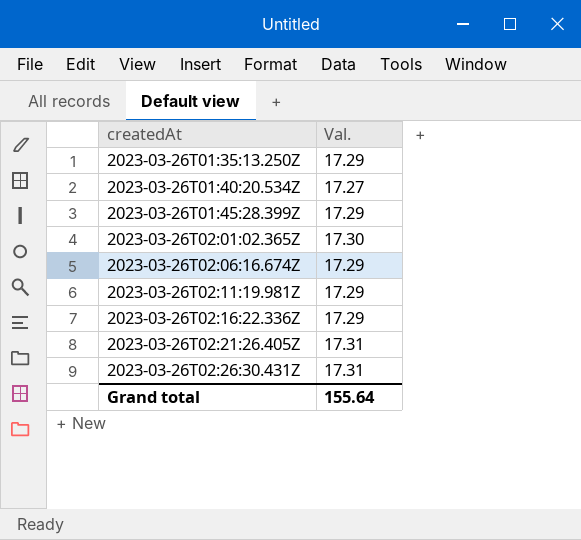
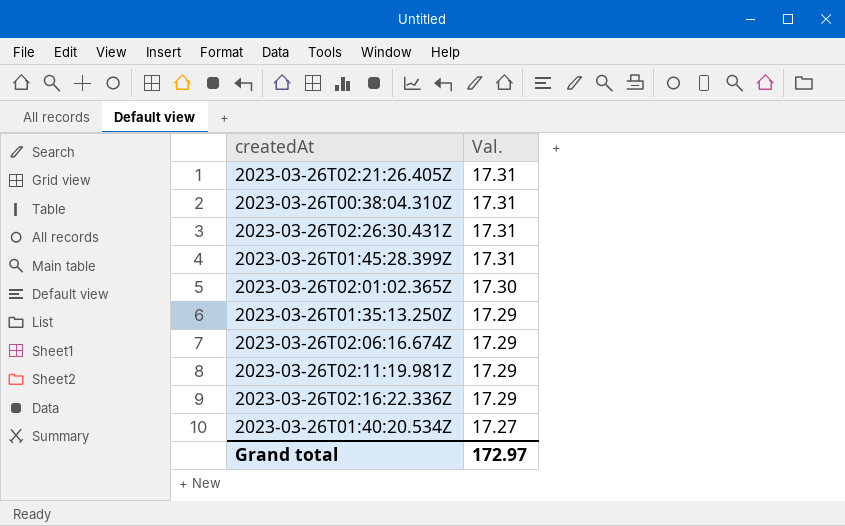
row order: createdAt ascending -> Val. descending
row 2023-03-26T00:38:04.310Z: none -> 17.31
2023-03-26T01:45:28.399Z | Val.: 17.29 -> 17.31
Grand total | Val.: 155.64 -> 172.97

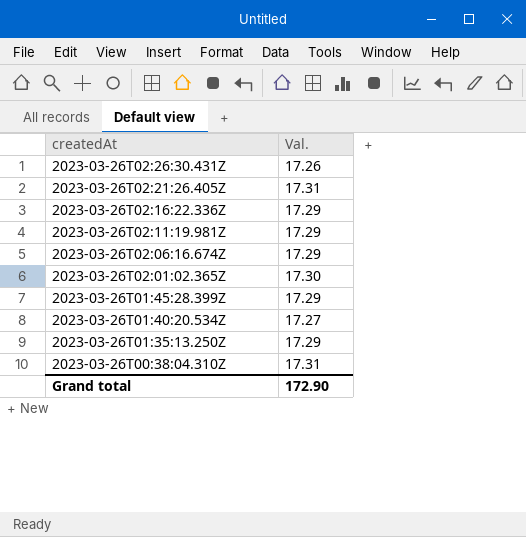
row order: Val. descending -> createdAt descending
2023-03-26T02:26:30.431Z | Val.: 17.31 -> 17.26
2023-03-26T01:45:28.399Z | Val.: 17.31 -> 17.29
Grand total | Val.: 172.97 -> 172.90

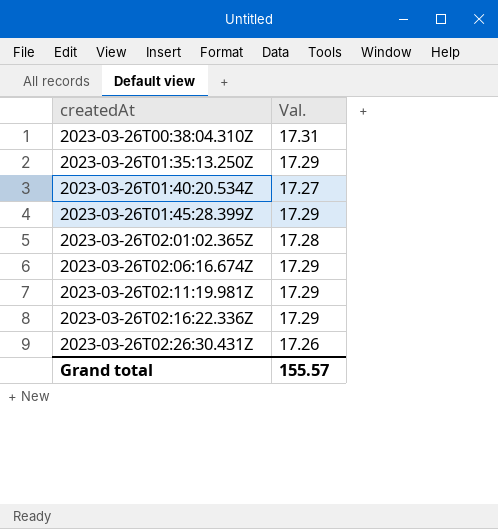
row order: createdAt descending -> createdAt ascending
row 2023-03-26T02:21:26.405Z: 17.31 -> none
2023-03-26T02:01:02.365Z | Val.: 17.30 -> 17.28
Grand total | Val.: 172.90 -> 155.57

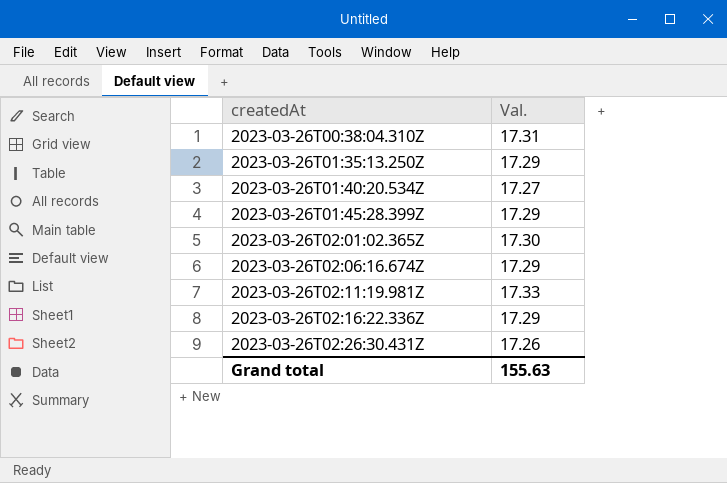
2023-03-26T02:01:02.365Z | Val.: 17.28 -> 17.30
2023-03-26T02:11:19.981Z | Val.: 17.29 -> 17.33
Grand total | Val.: 155.57 -> 155.63

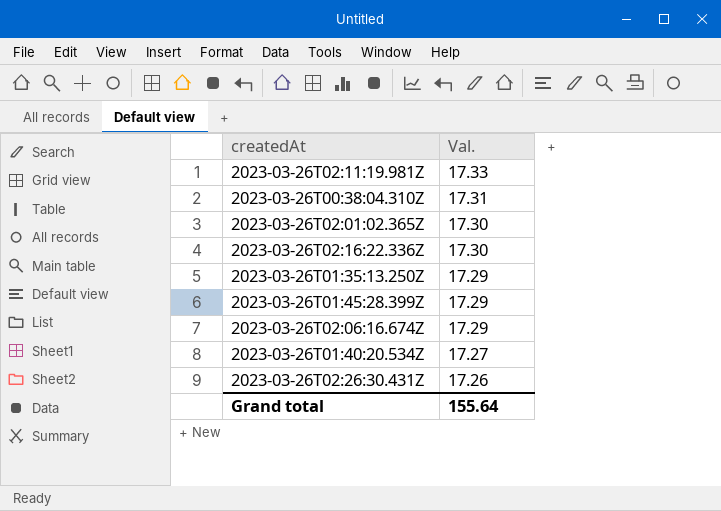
row order: createdAt ascending -> Val. descending
2023-03-26T02:16:22.336Z | Val.: 17.29 -> 17.30
Grand total | Val.: 155.63 -> 155.64

